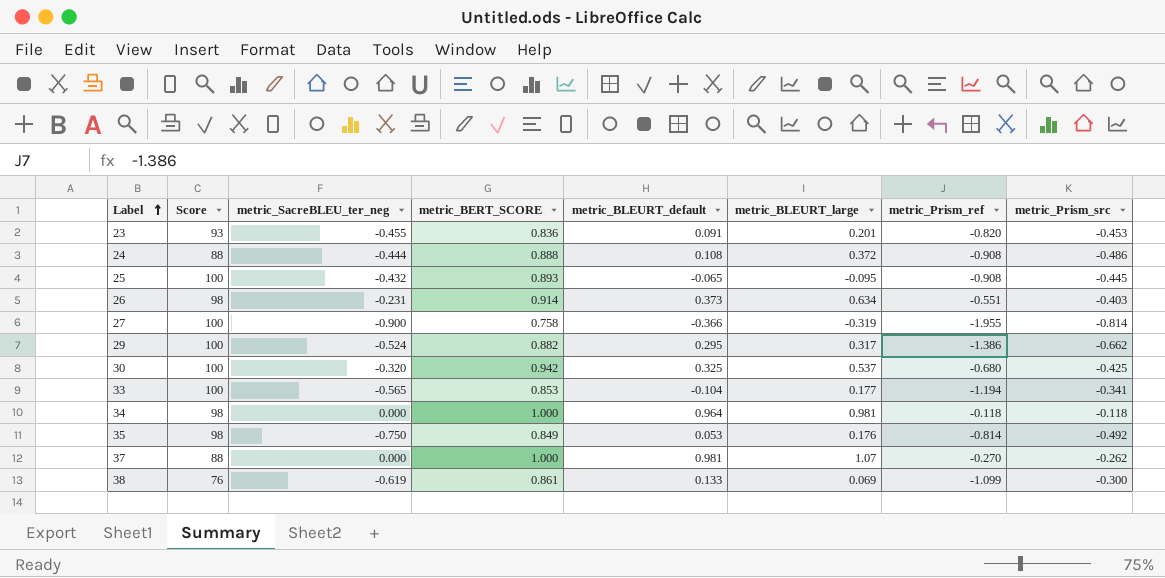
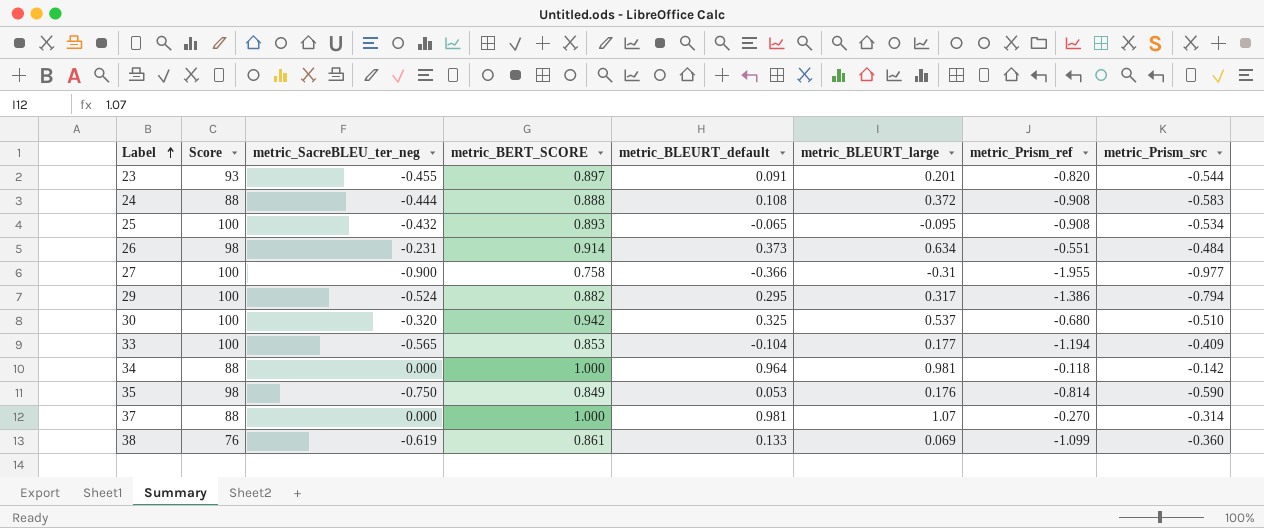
23 | metric_BERT_SCORE: 0.836 -> 0.897
23 | metric_Prism_src: -0.453 -> -0.544
24 | metric_Prism_src: -0.486 -> -0.583
25 | metric_Prism_src: -0.445 -> -0.534
26 | metric_Prism_src: -0.403 -> -0.484
27 | metric_BLEURT_large: -0.319 -> -0.31
27 | metric_Prism_src: -0.814 -> -0.977
29 | metric_Prism_src: -0.662 -> -0.794
30 | metric_Prism_src: -0.425 -> -0.510
33 | metric_Prism_src: -0.341 -> -0.409
34 | Score: 98 -> 88
34 | metric_Prism_src: -0.118 -> -0.142
35 | metric_Prism_src: -0.492 -> -0.590
37 | metric_Prism_src: -0.262 -> -0.314
38 | metric_Prism_src: -0.300 -> -0.360

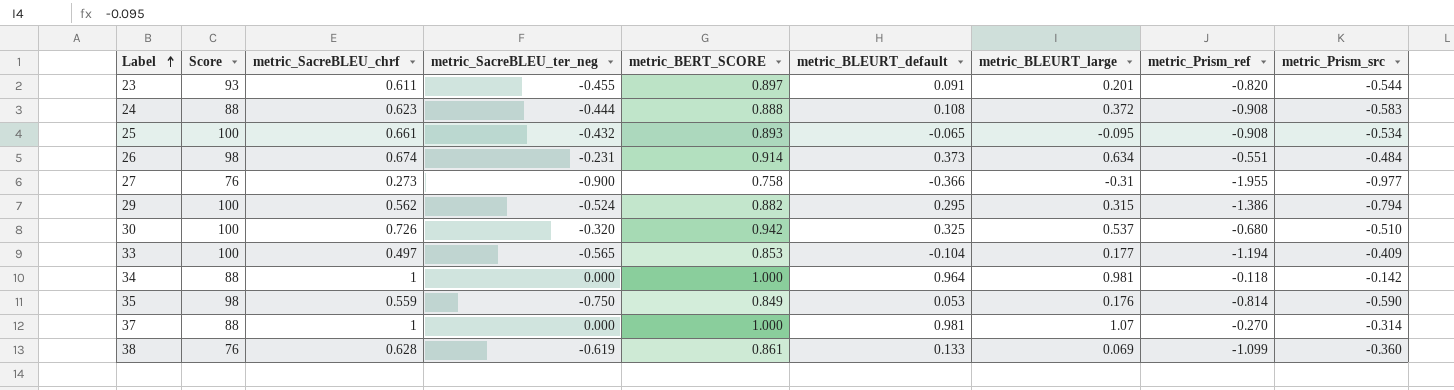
column metric_SacreBLEU_chrf | position: none -> 3
27 | Score: 100 -> 76
29 | metric_BLEURT_large: 0.317 -> 0.315

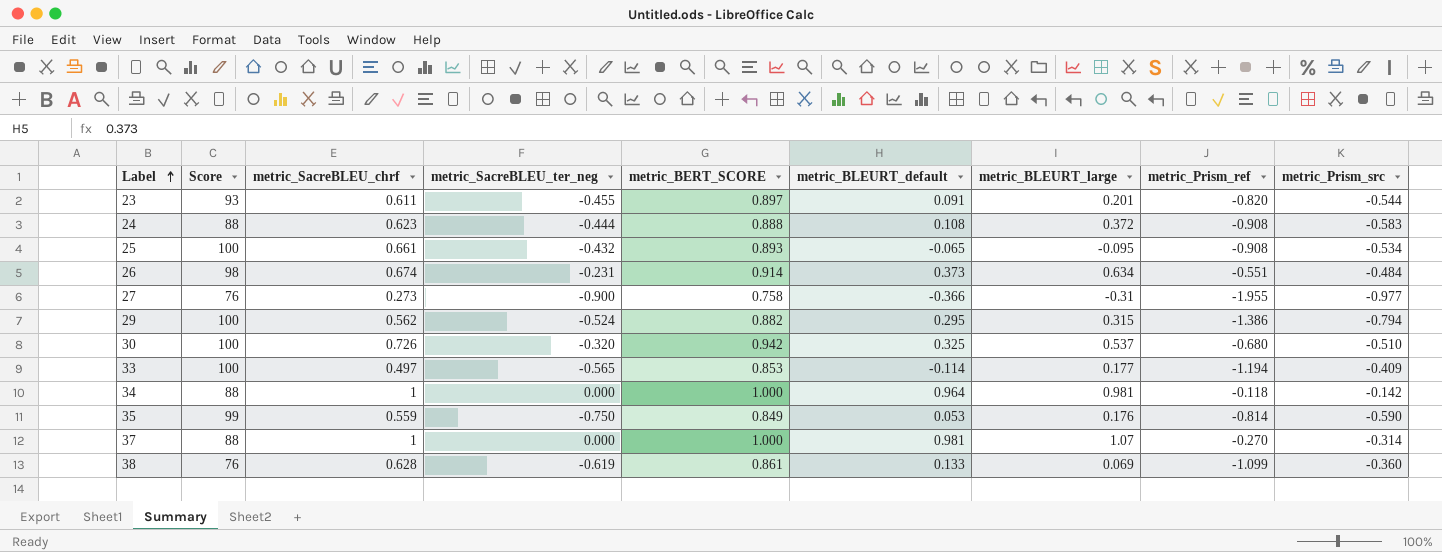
33 | metric_BLEURT_default: -0.104 -> -0.114
35 | Score: 98 -> 99

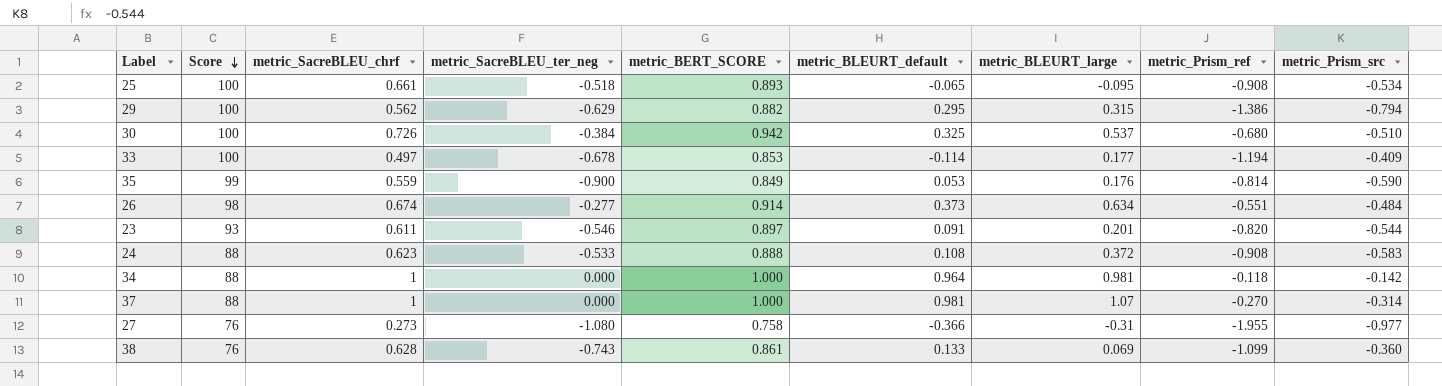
row order: Label ascending -> Score descending
25 | metric_SacreBLEU_ter_neg: -0.432 -> -0.518
29 | metric_SacreBLEU_ter_neg: -0.524 -> -0.629
30 | metric_SacreBLEU_ter_neg: -0.320 -> -0.384
33 | metric_SacreBLEU_ter_neg: -0.565 -> -0.678
35 | metric_SacreBLEU_ter_neg: -0.750 -> -0.900
26 | metric_SacreBLEU_ter_neg: -0.231 -> -0.277
23 | metric_SacreBLEU_ter_neg: -0.455 -> -0.546
24 | metric_SacreBLEU_ter_neg: -0.444 -> -0.533
27 | metric_SacreBLEU_ter_neg: -0.900 -> -1.080
38 | metric_SacreBLEU_ter_neg: -0.619 -> -0.743

